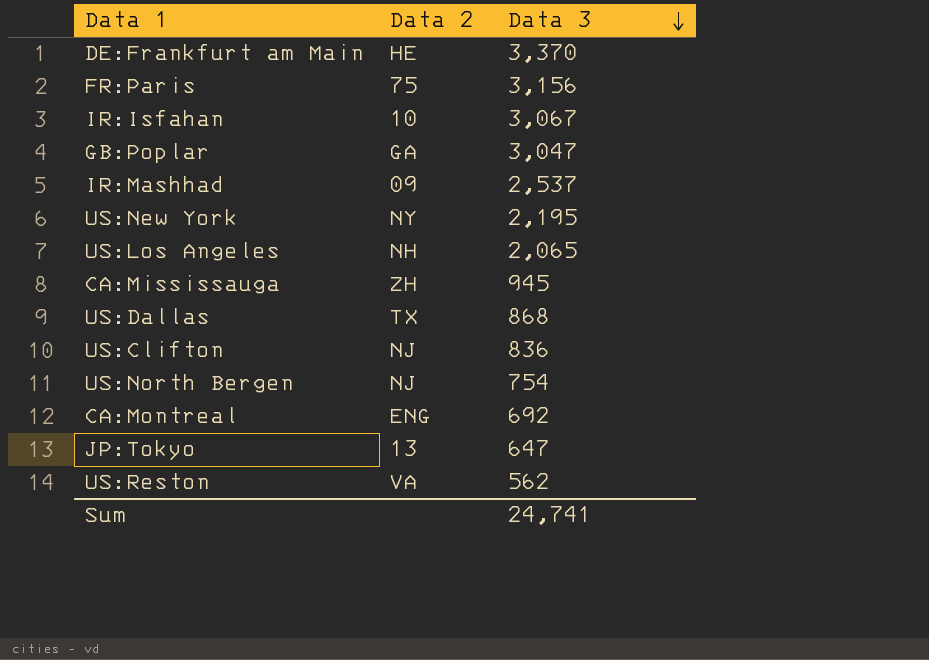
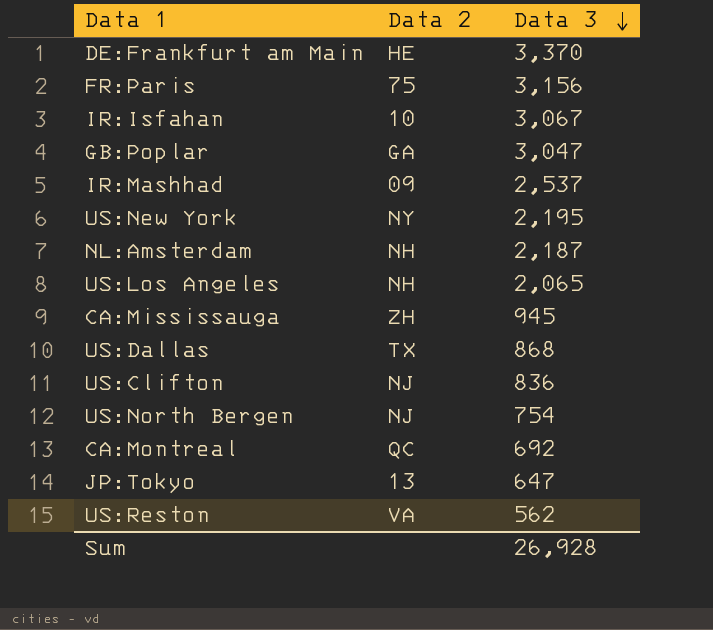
row NL:Amsterdam: none -> NH | 2,187
CA:Montreal | Data 2: ENG -> QC
Sum | Data 3: 24,741 -> 26,928

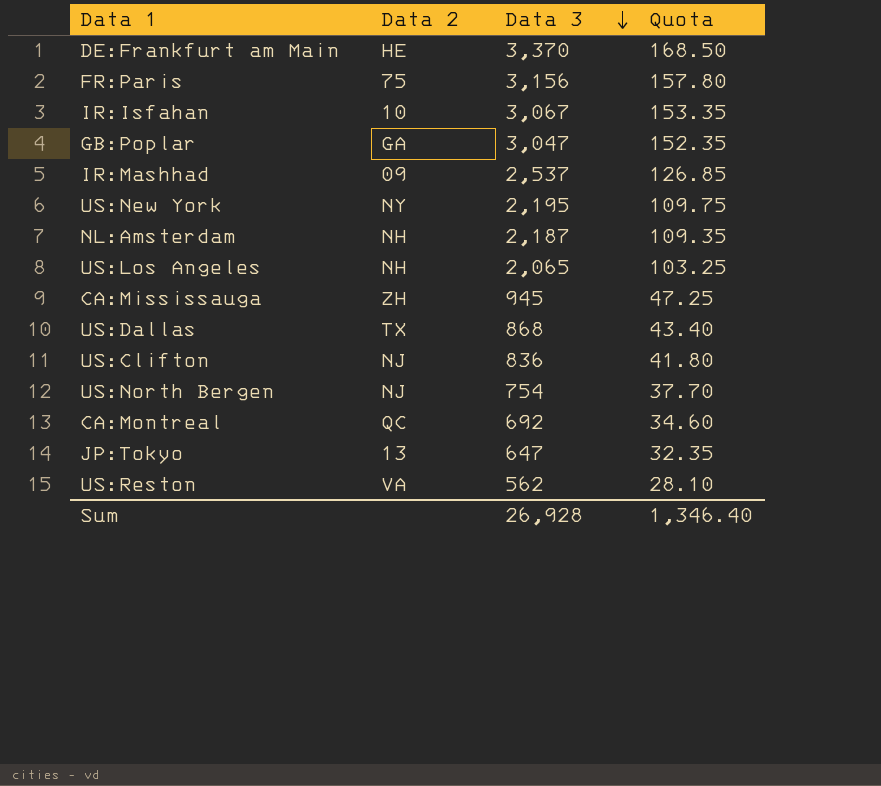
column Quota | formula: none -> [Data 3] * 0.05

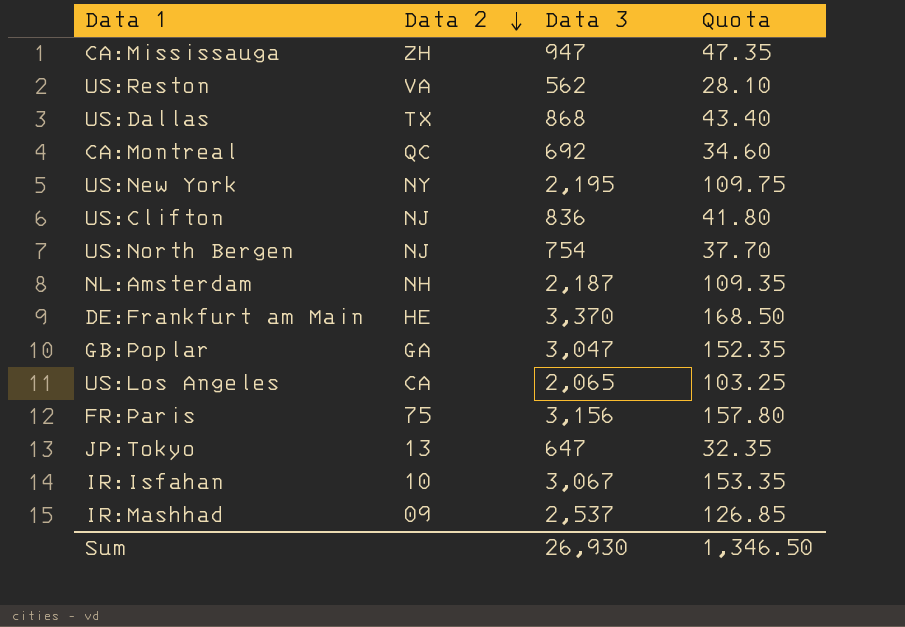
row order: Data 3 descending -> Data 2 descending
CA:Mississauga | Data 3: 945 -> 947
CA:Mississauga | Quota: 47.25 -> 47.35
US:Los Angeles | Data 2: NH -> CA
Sum | Data 3: 26,928 -> 26,930
Sum | Quota: 1,346.40 -> 1,346.50

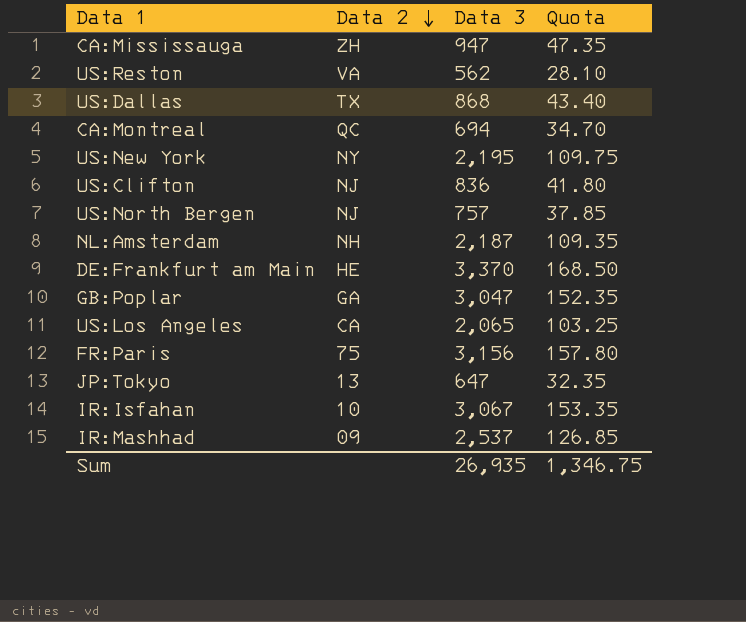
CA:Montreal | Data 3: 692 -> 694
CA:Montreal | Quota: 34.60 -> 34.70
US:North Bergen | Data 3: 754 -> 757
US:North Bergen | Quota: 37.70 -> 37.85
Sum | Data 3: 26,930 -> 26,935
Sum | Quota: 1,346.50 -> 1,346.75

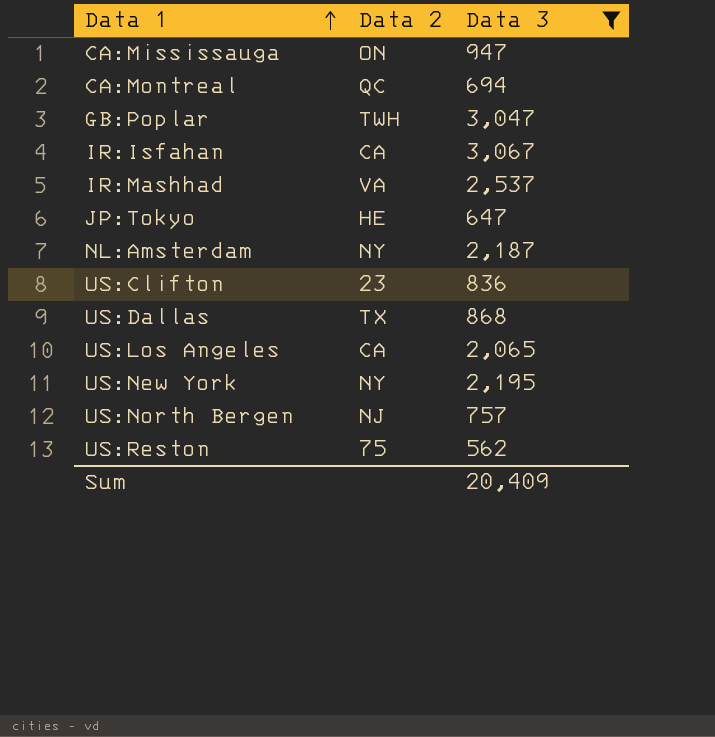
filter: none -> Data 3 <= 3,067
row order: Data 2 descending -> Data 1 ascending
column Quota | formula: [Data 3] * 0.05 -> none
CA:Mississauga | Data 2: ZH -> ON
GB:Poplar | Data 2: GA -> TWH
IR:Isfahan | Data 2: 10 -> CA
IR:Mashhad | Data 2: 09 -> VA
JP:Tokyo | Data 2: 13 -> HE
NL:Amsterdam | Data 2: NH -> NY
US:Clifton | Data 2: NJ -> 23
US:Reston | Data 2: VA -> 75
Sum | Data 3: 26,935 -> 20,409

